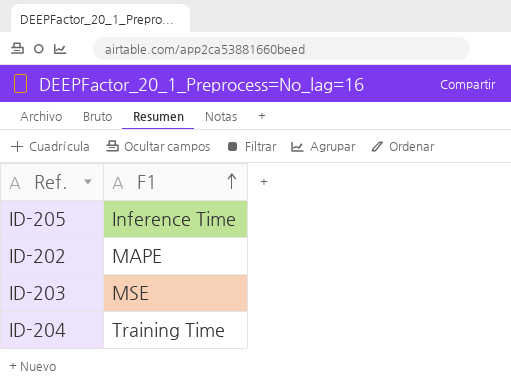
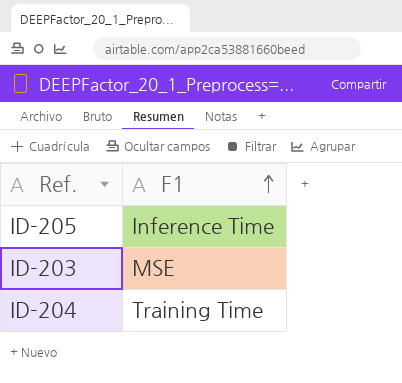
row ID-202: MAPE -> none

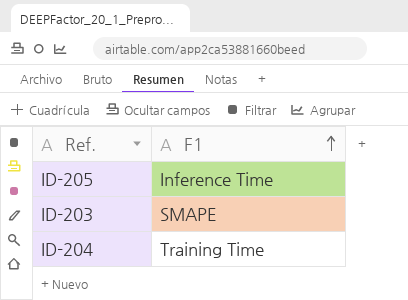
ID-203 | F1: MSE -> SMAPE

